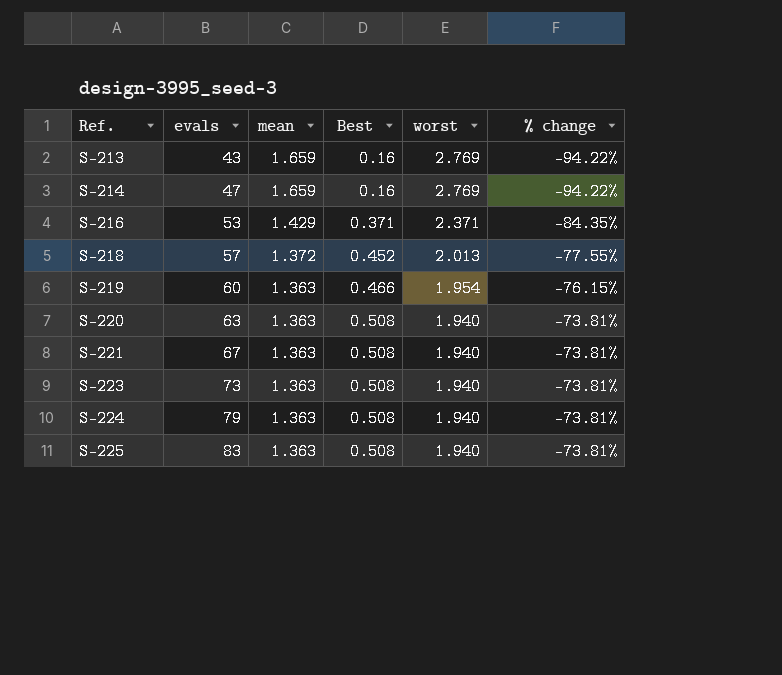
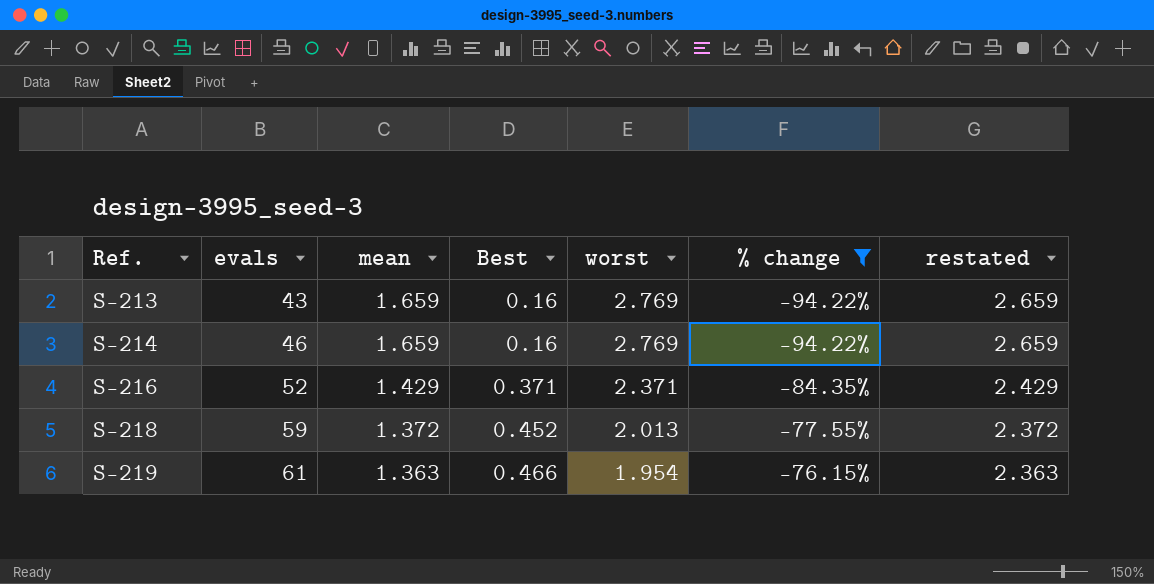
filter: none -> % change != -73.81%
column restated | formula: none -> [mean] + 1
S-214 | evals: 47 -> 46
S-216 | evals: 53 -> 52
S-218 | evals: 57 -> 59
S-219 | evals: 60 -> 61

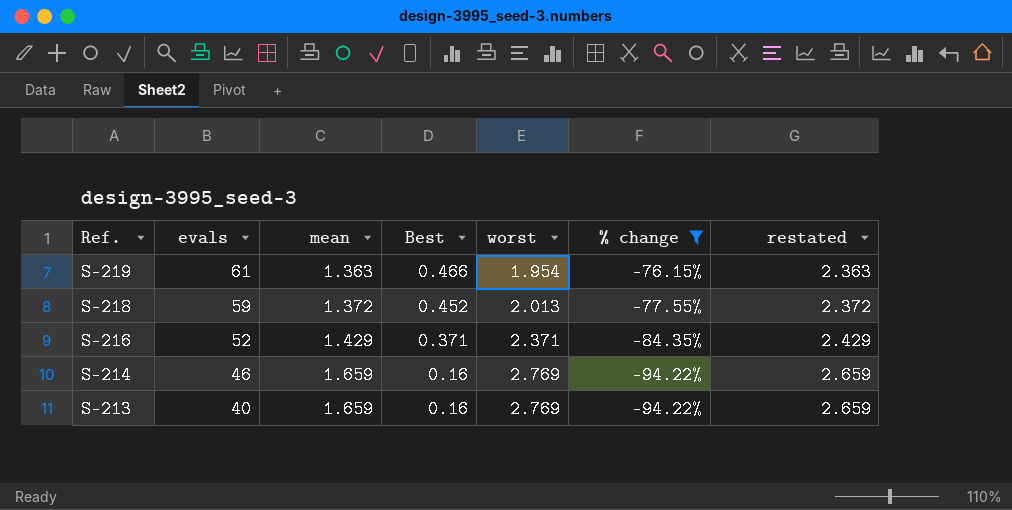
row order: Ref. ascending -> Ref. descending
S-213 | evals: 43 -> 40

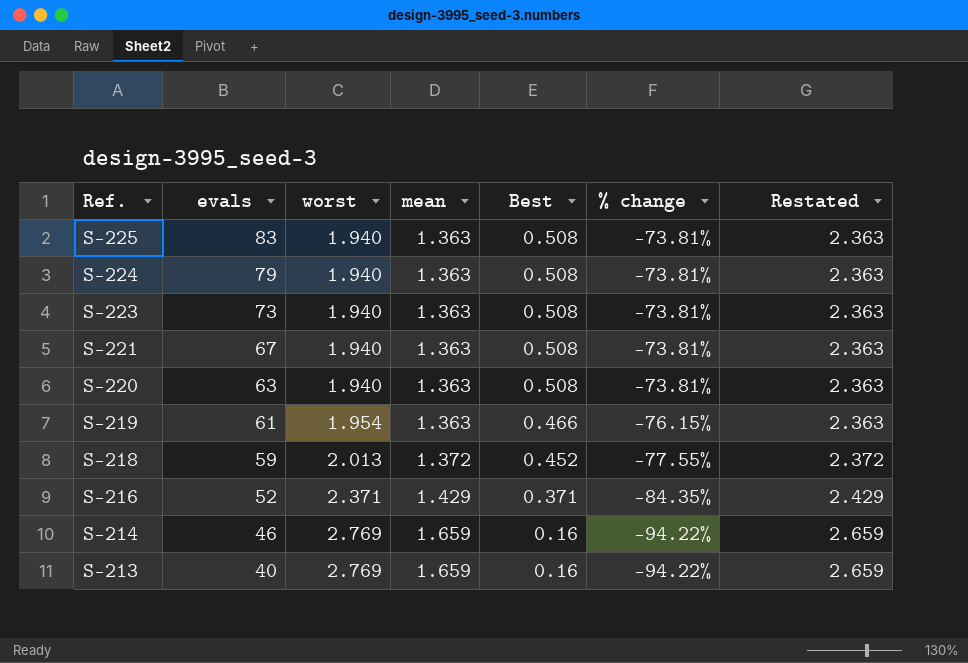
filter: % change != -73.81% -> none
column worst | position: 5 -> 3
column name: restated -> Restated

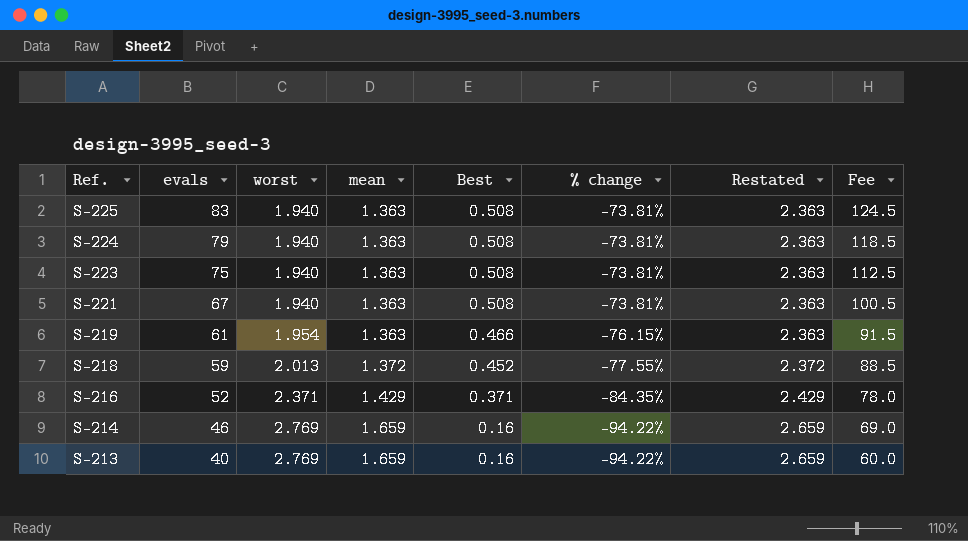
column Fee | formula: none -> [evals] * 1.5
row S-220: 63 | 1.940 | 1.363 | 0.508 | -73.81% | 2.363 -> none
S-223 | evals: 73 -> 75

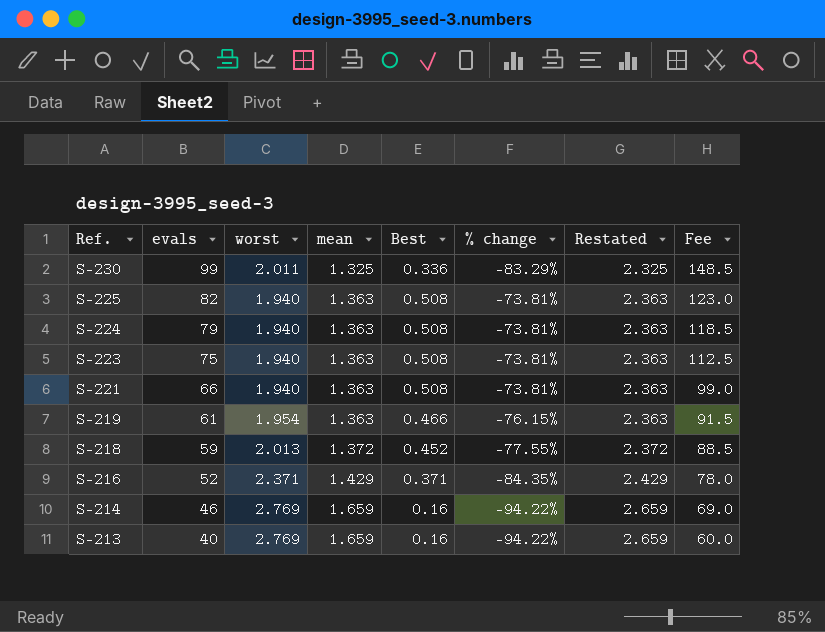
row S-230: none -> 99 | 2.011 | 1.325 | 0.336 | -83.29% | 2.325 | 148.5
S-225 | evals: 83 -> 82
S-225 | Fee: 124.5 -> 123.0
S-221 | evals: 67 -> 66
S-221 | Fee: 100.5 -> 99.0

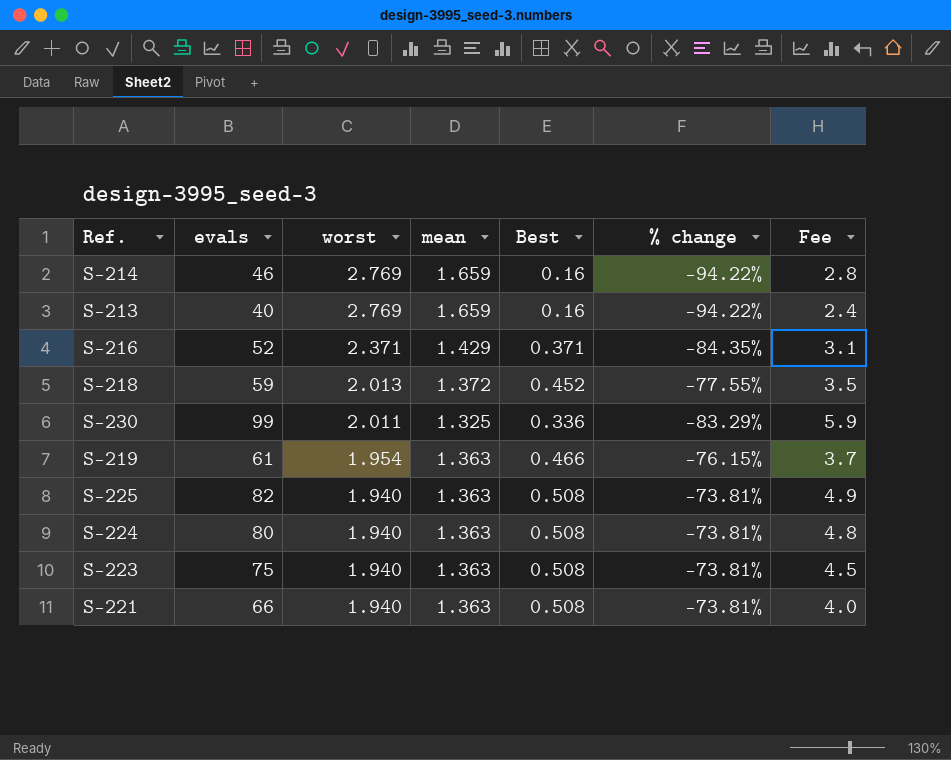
row order: Ref. descending -> worst descending
column Restated | formula: [mean] + 1 -> none
column Fee | formula: [evals] * 1.5 -> [evals] * 0.06
S-224 | evals: 79 -> 80

